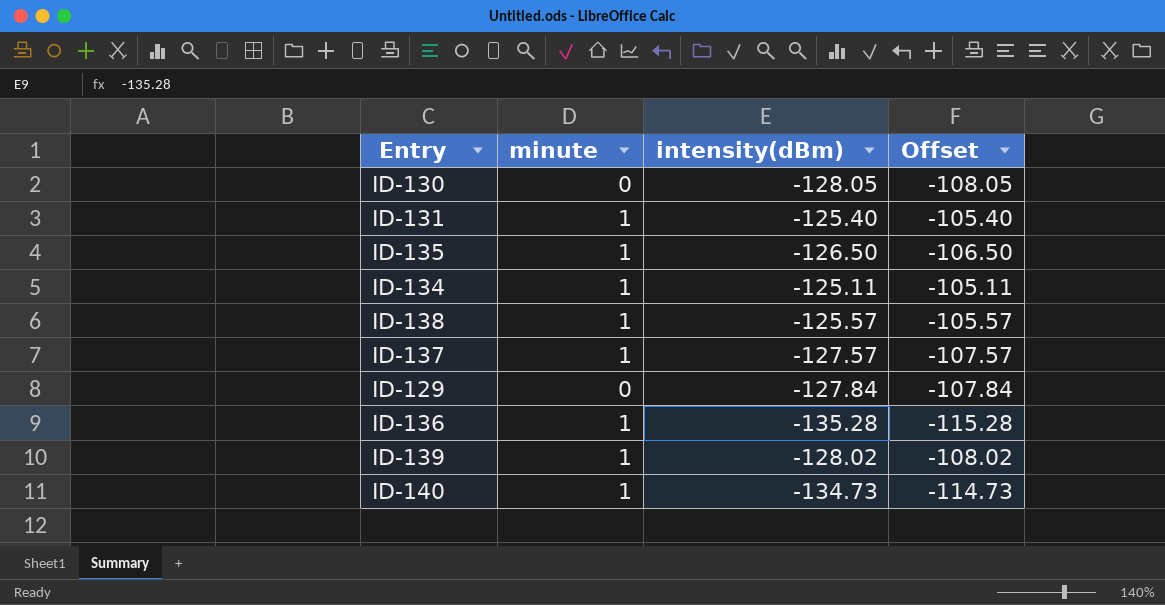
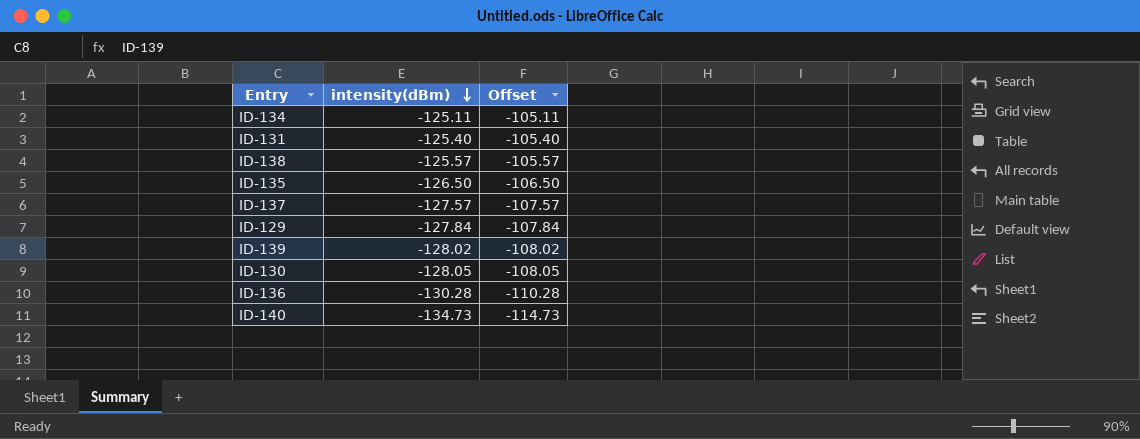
row order: none -> intensity(dBm) descending
column minute | position: 2 -> none
ID-136 | intensity(dBm): -135.28 -> -130.28
ID-136 | Offset: -115.28 -> -110.28

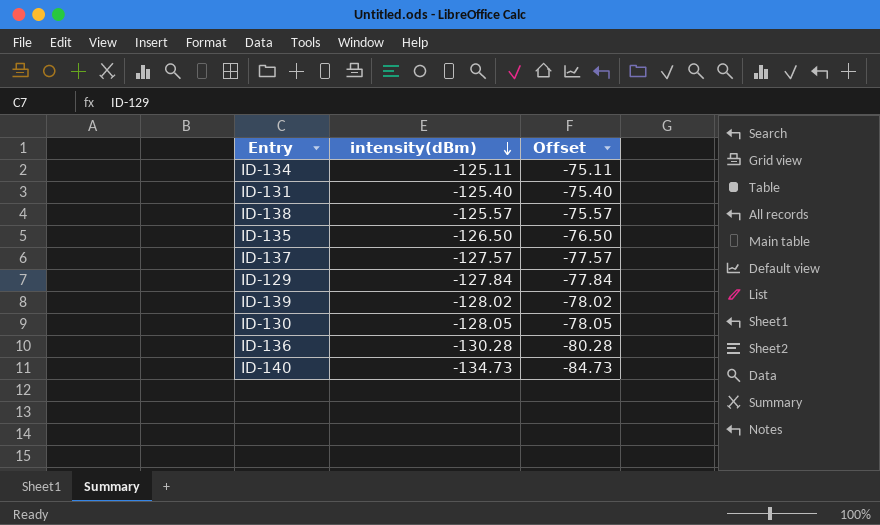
column Offset | formula: [intensity(dBm)] + 20 -> [intensity(dBm)] + 50

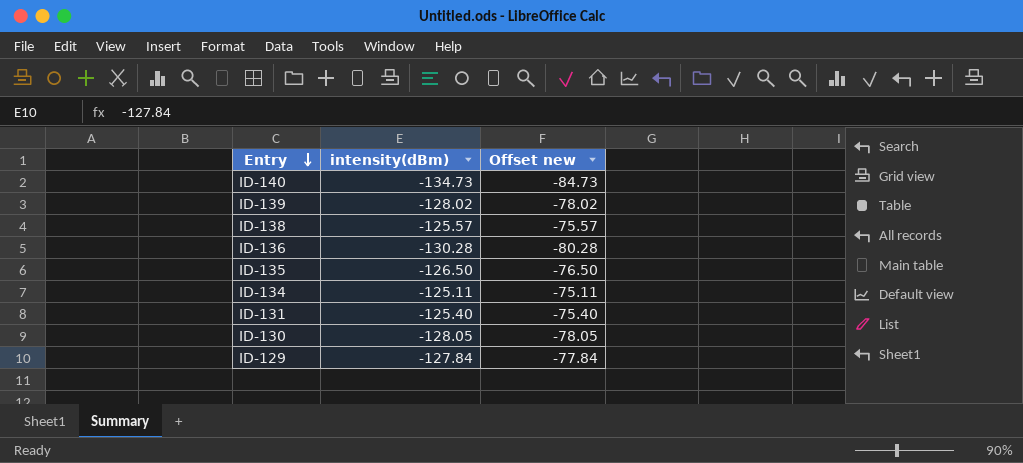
row order: intensity(dBm) descending -> Entry descending
column name: Offset -> Offset new
row ID-137: -127.57 | -77.57 -> none

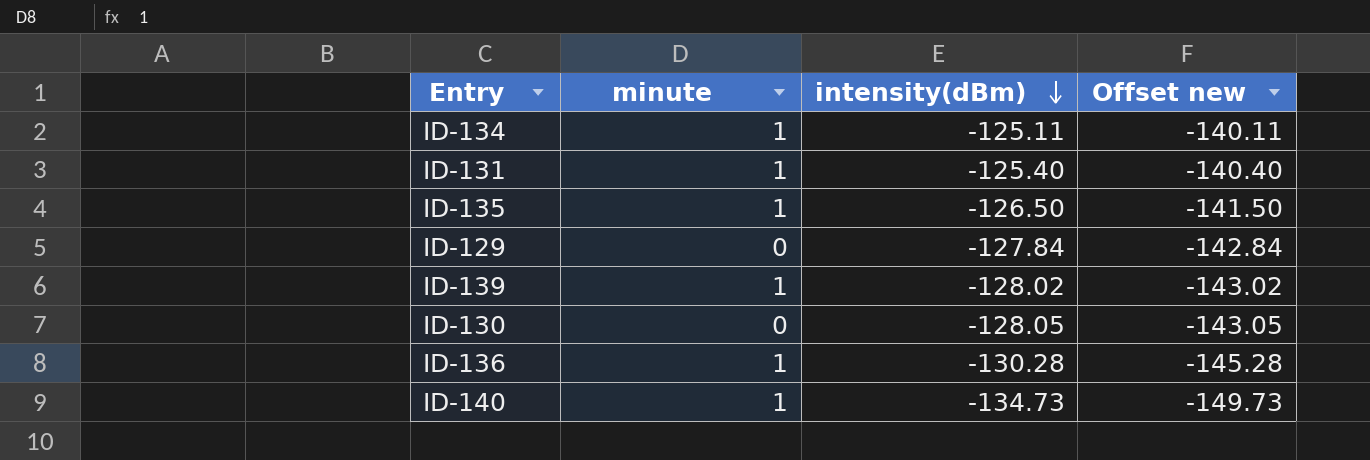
row order: Entry descending -> intensity(dBm) descending
column minute | position: none -> 2
column Offset new | formula: [intensity(dBm)] + 50 -> [intensity(dBm)] - 15
row ID-138: -125.57 | -75.57 -> none

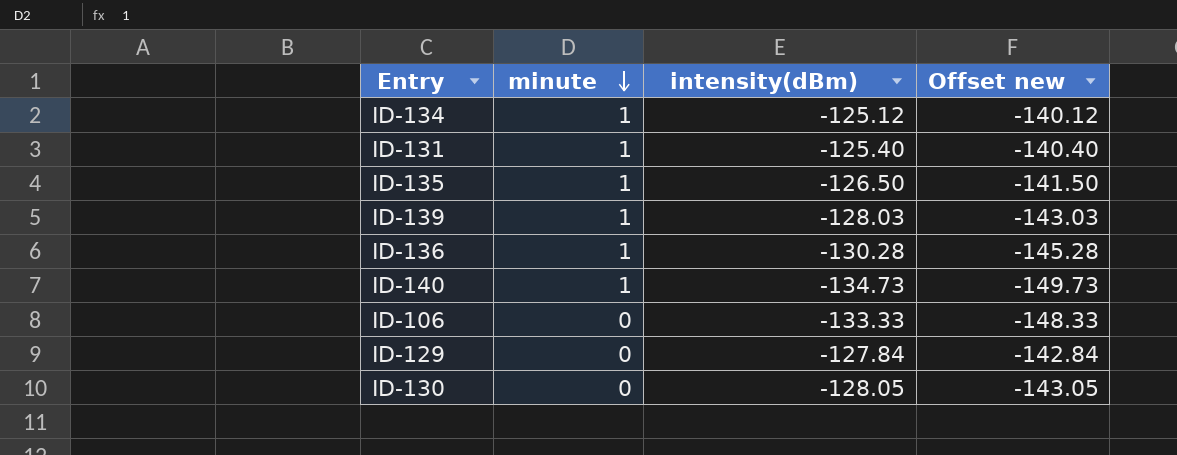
row order: intensity(dBm) descending -> minute descending
ID-134 | intensity(dBm): -125.11 -> -125.12
ID-134 | Offset new: -140.11 -> -140.12
ID-139 | intensity(dBm): -128.02 -> -128.03
ID-139 | Offset new: -143.02 -> -143.03
row ID-106: none -> 0 | -133.33 | -148.33

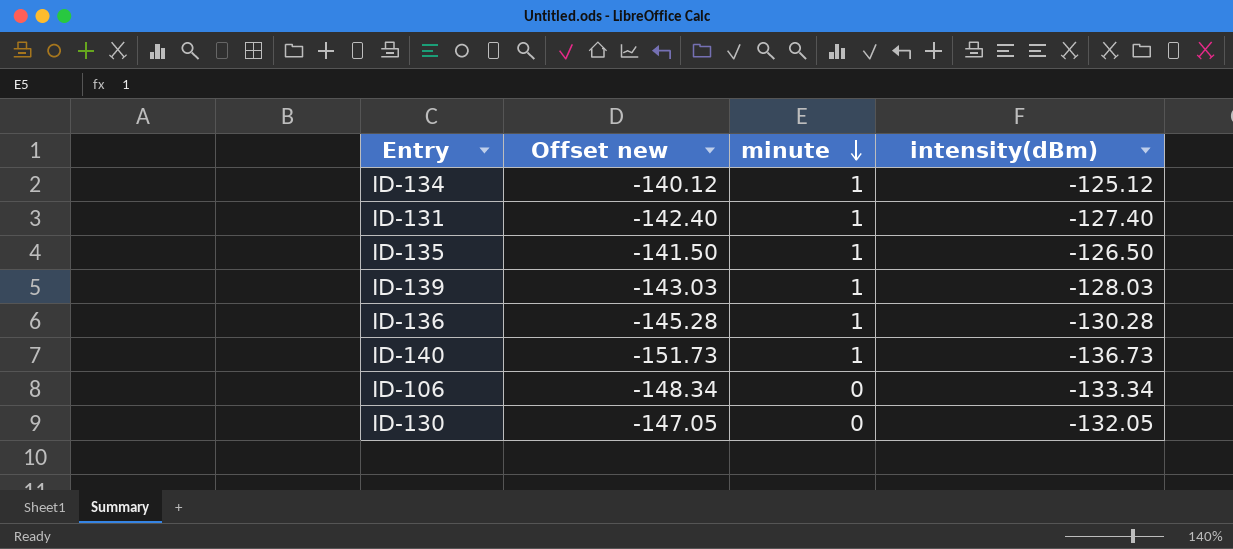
column Offset new | position: 4 -> 2
row ID-129: 0 | -127.84 | -142.84 -> none
ID-131 | Offset new: -140.40 -> -142.40
ID-131 | intensity(dBm): -125.40 -> -127.40
ID-140 | Offset new: -149.73 -> -151.73
ID-140 | intensity(dBm): -134.73 -> -136.73
ID-106 | Offset new: -148.33 -> -148.34
ID-106 | intensity(dBm): -133.33 -> -133.34
ID-130 | Offset new: -143.05 -> -147.05
ID-130 | intensity(dBm): -128.05 -> -132.05

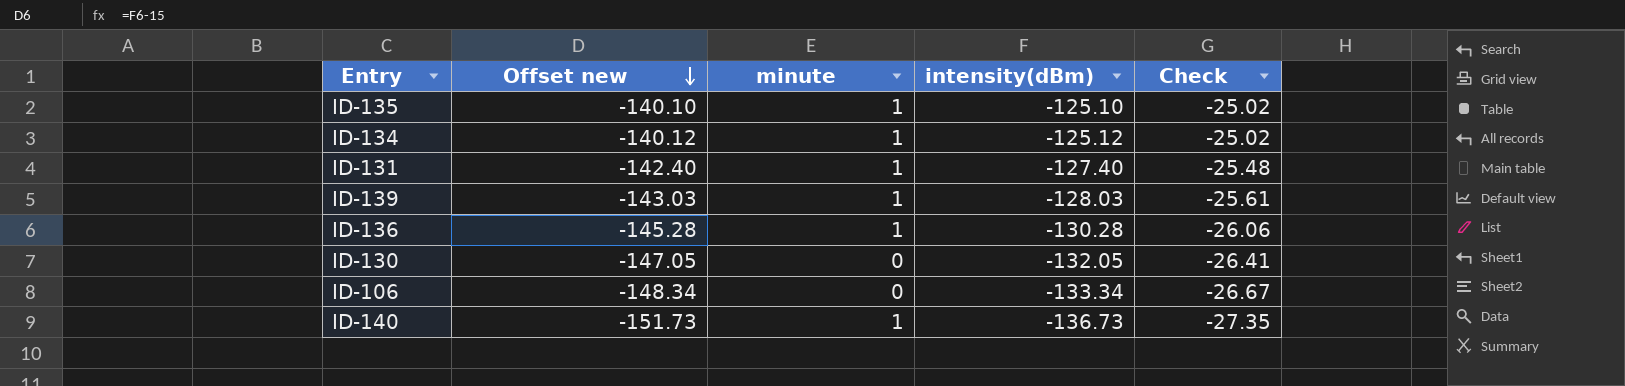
row order: minute descending -> Offset new descending
column Check | formula: none -> [intensity(dBm)] * 0.2
ID-135 | Offset new: -141.50 -> -140.10
ID-135 | intensity(dBm): -126.50 -> -125.10

